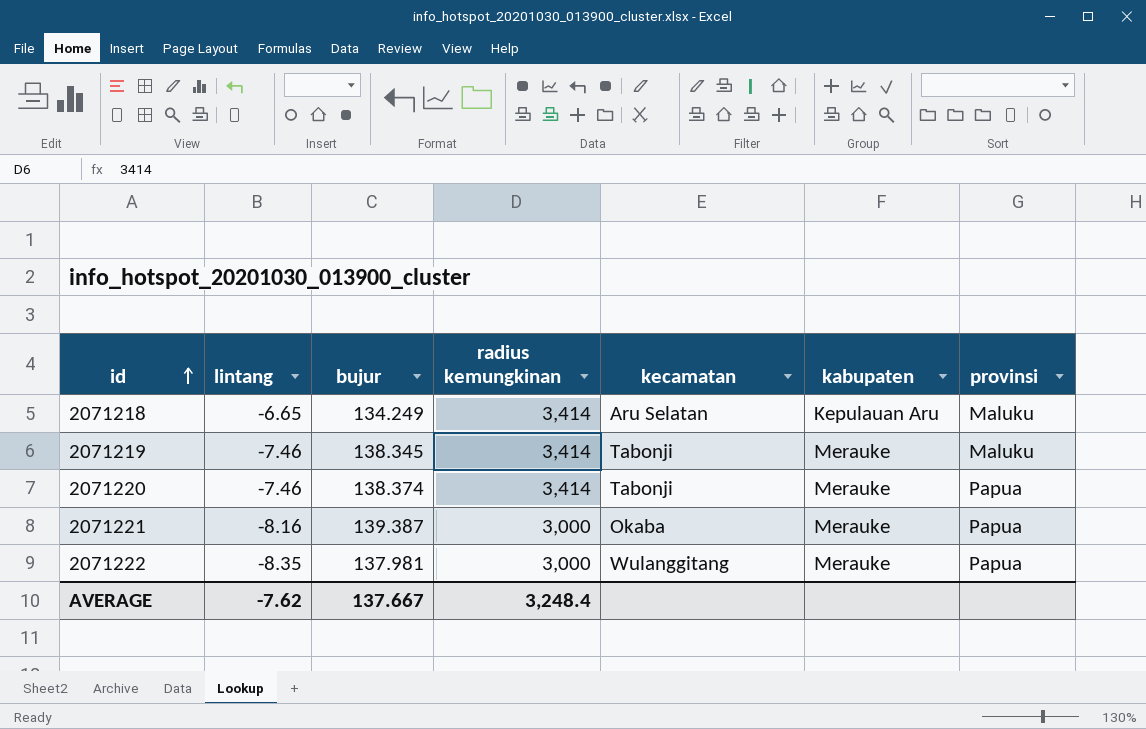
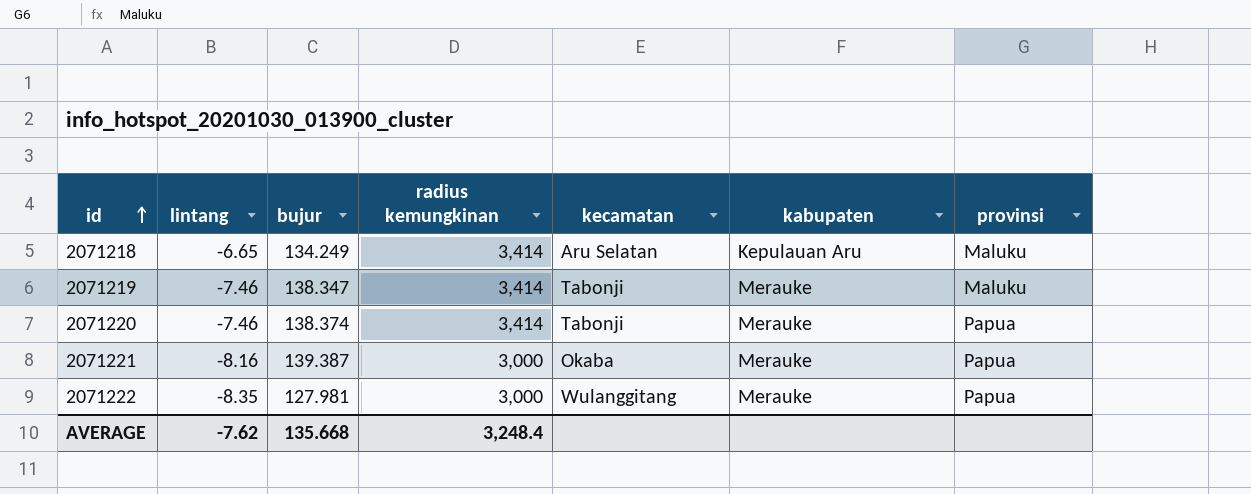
2071219 | bujur: 138.345 -> 138.347
2071222 | bujur: 137.981 -> 127.981
AVERAGE | bujur: 137.667 -> 135.668

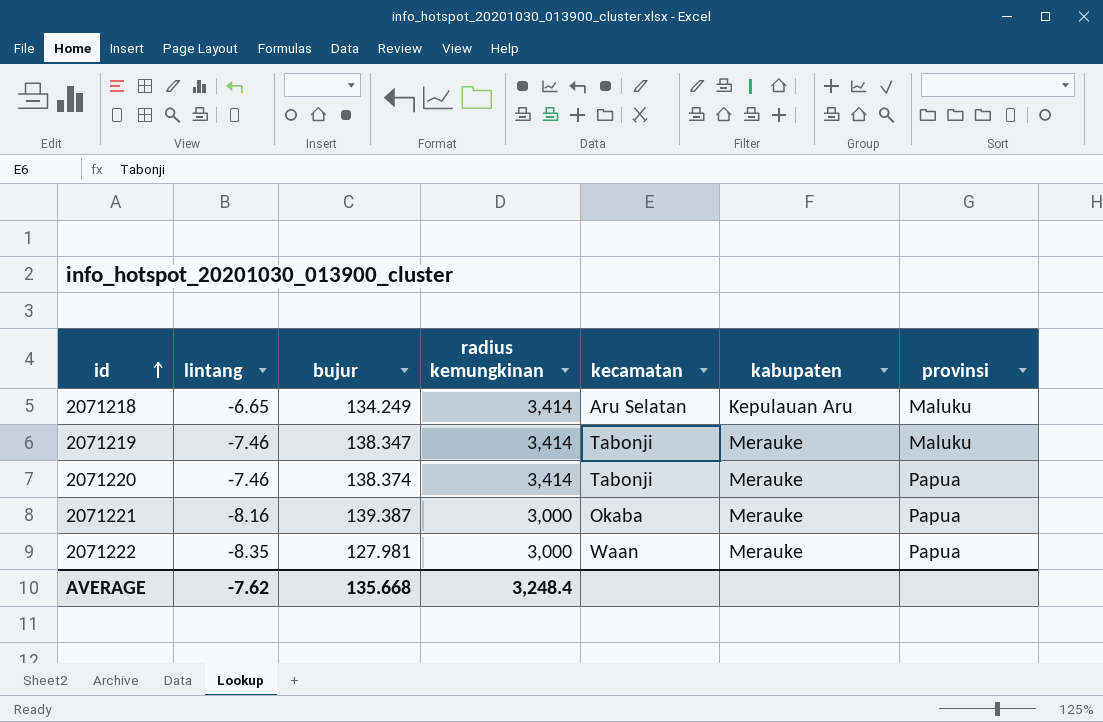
2071222 | kecamatan: Wulanggitang -> Waan

